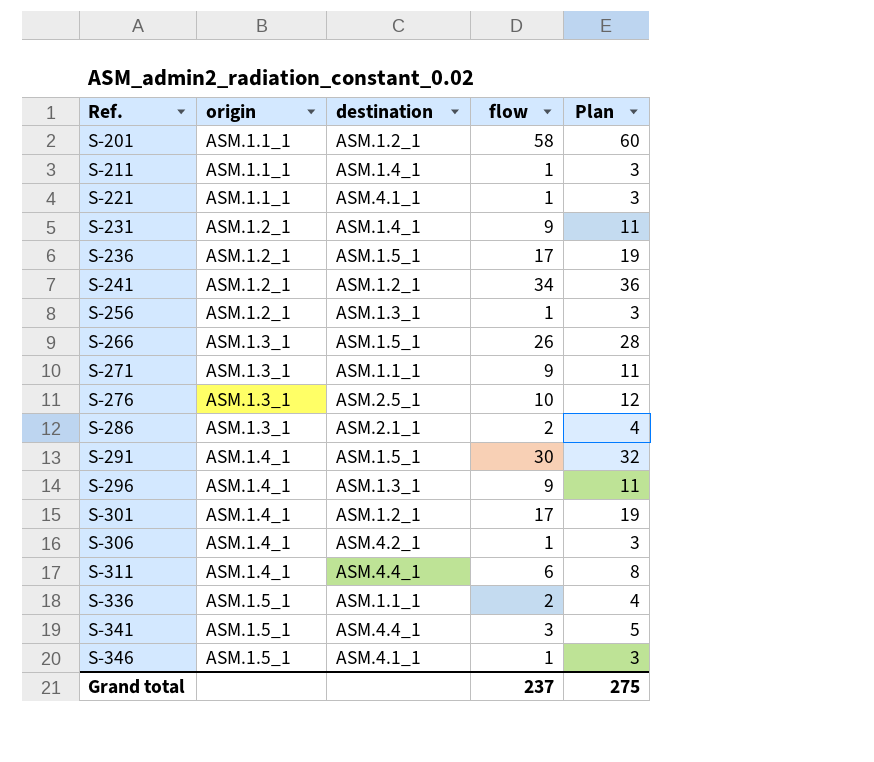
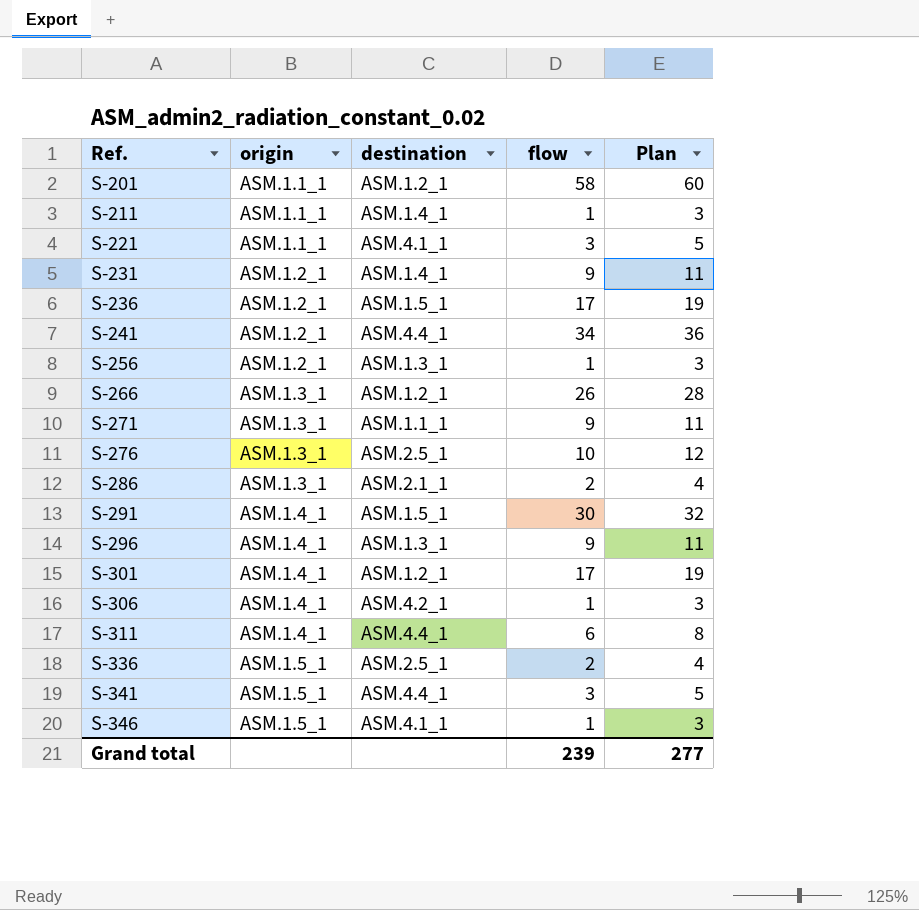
S-221 | flow: 1 -> 3
S-221 | Plan: 3 -> 5
S-241 | destination: ASM.1.2_1 -> ASM.4.4_1
S-266 | destination: ASM.1.5_1 -> ASM.1.2_1
S-336 | destination: ASM.1.1_1 -> ASM.2.5_1
Grand total | flow: 237 -> 239
Grand total | Plan: 275 -> 277

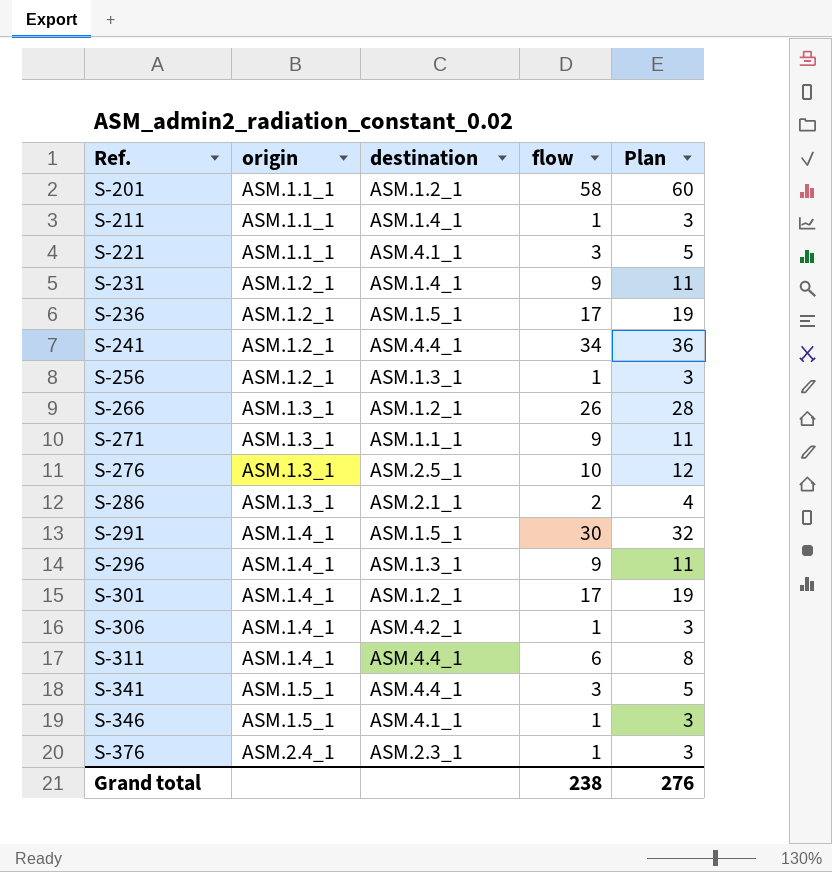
row S-336: ASM.1.5_1 | ASM.2.5_1 | 2 | 4 -> none
row S-376: none -> ASM.2.4_1 | ASM.2.3_1 | 1 | 3
Grand total | flow: 239 -> 238
Grand total | Plan: 277 -> 276

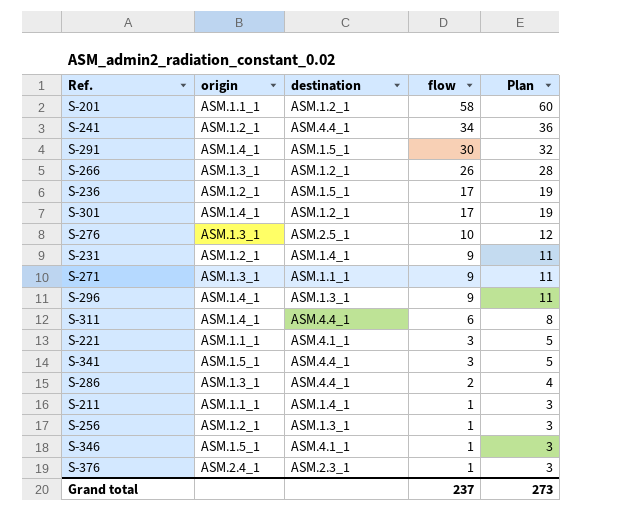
row order: Ref. ascending -> flow descending
row S-306: ASM.1.4_1 | ASM.4.2_1 | 1 | 3 -> none
S-286 | destination: ASM.2.1_1 -> ASM.4.4_1
Grand total | flow: 238 -> 237
Grand total | Plan: 276 -> 273

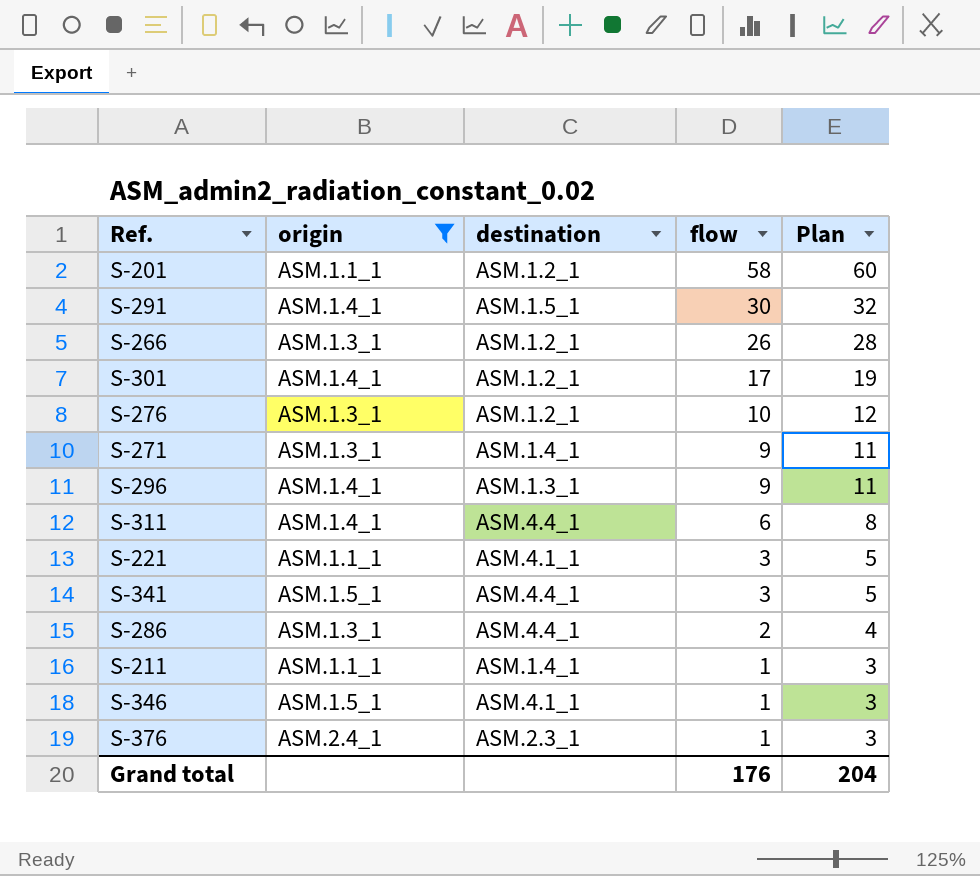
filter: none -> origin != ASM.1.2_1
S-276 | destination: ASM.2.5_1 -> ASM.1.2_1
S-271 | destination: ASM.1.1_1 -> ASM.1.4_1
Grand total | flow: 237 -> 176
Grand total | Plan: 273 -> 204

